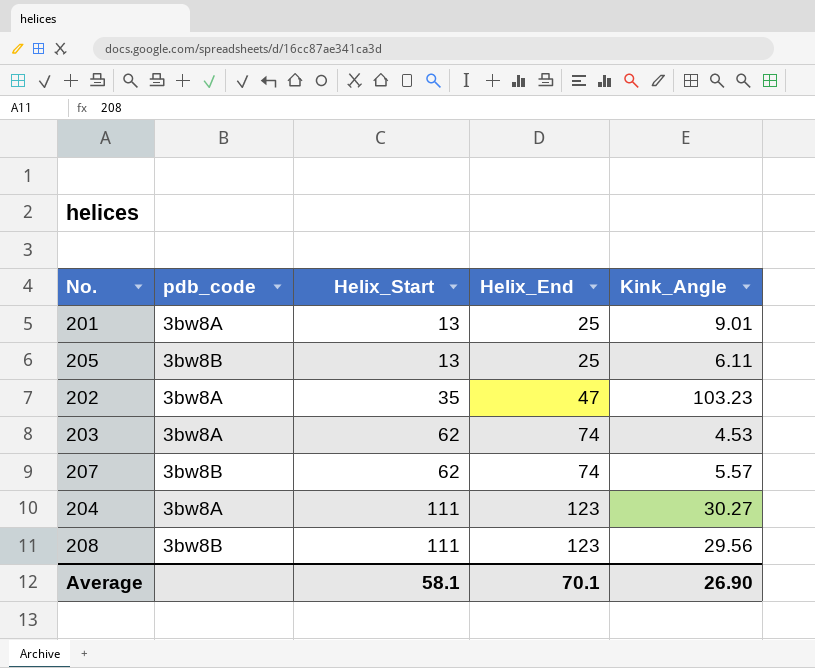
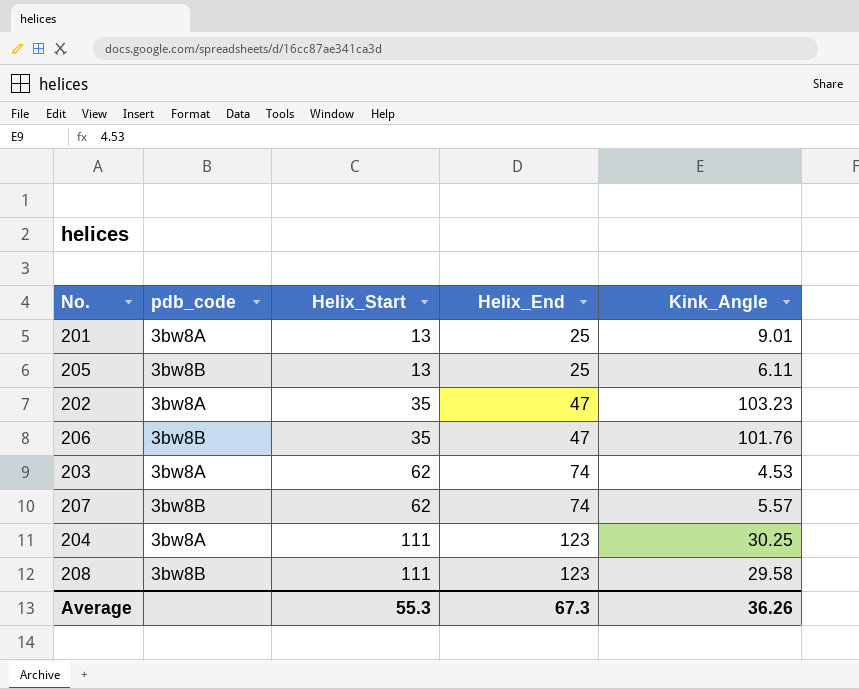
row 206: none -> 3bw8B | 35 | 47 | 101.76
204 | Kink_Angle: 30.27 -> 30.25
208 | Kink_Angle: 29.56 -> 29.58
Average | Helix_Start: 58.1 -> 55.3
Average | Helix_End: 70.1 -> 67.3
Average | Kink_Angle: 26.90 -> 36.26

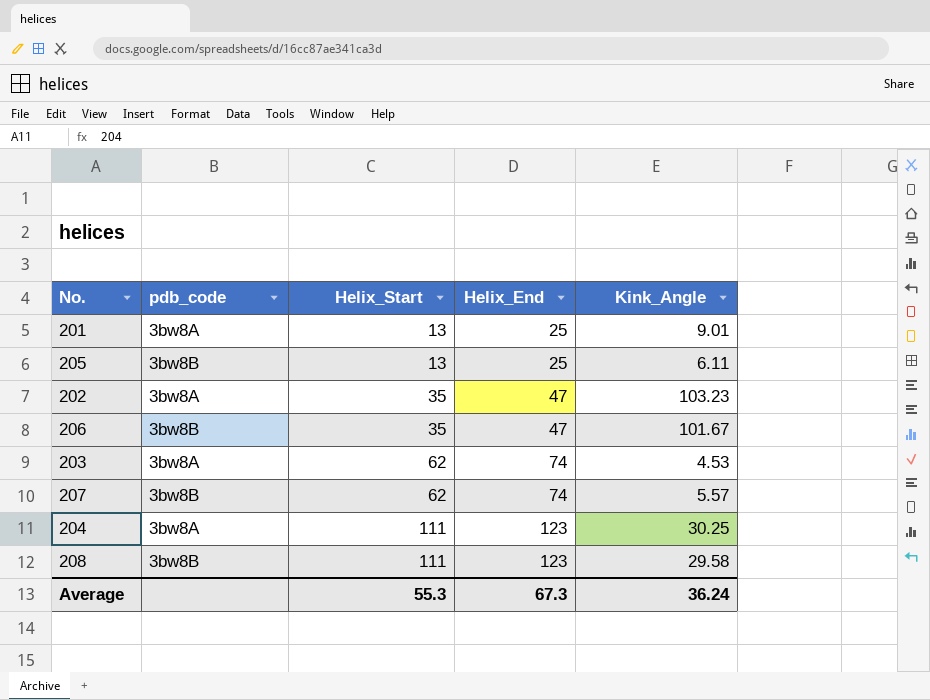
206 | Kink_Angle: 101.76 -> 101.67
Average | Kink_Angle: 36.26 -> 36.24

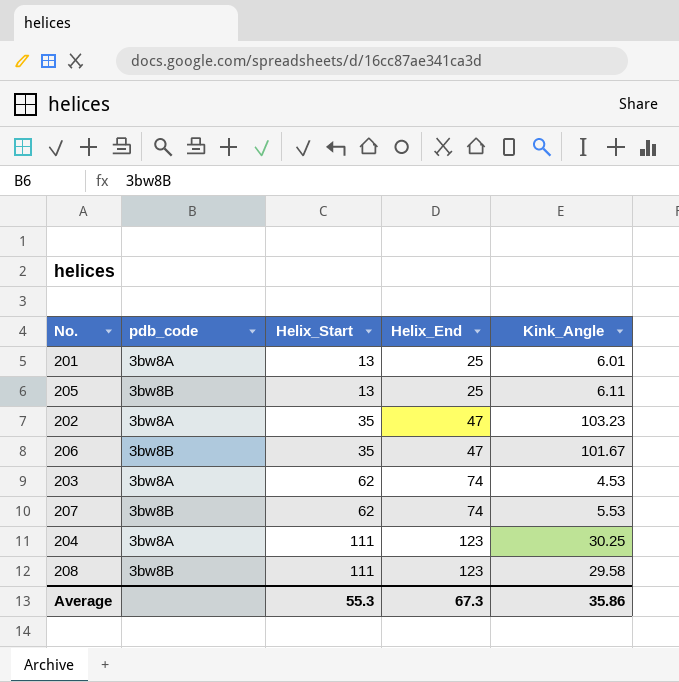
201 | Kink_Angle: 9.01 -> 6.01
207 | Kink_Angle: 5.57 -> 5.53
Average | Kink_Angle: 36.24 -> 35.86

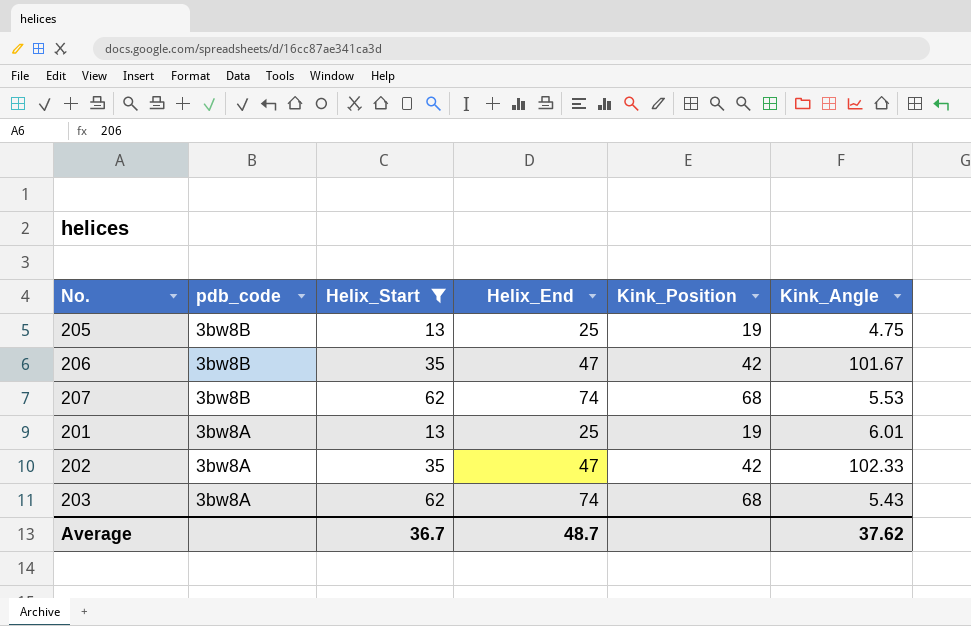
filter: none -> Helix_Start != 111
row order: Helix_Start ascending -> pdb_code descending
column Kink_Position | position: none -> 5
205 | Kink_Angle: 6.11 -> 4.75
202 | Kink_Angle: 103.23 -> 102.33
203 | Kink_Angle: 4.53 -> 5.43
Average | Helix_Start: 55.3 -> 36.7
Average | Helix_End: 67.3 -> 48.7
Average | Kink_Angle: 35.86 -> 37.62

